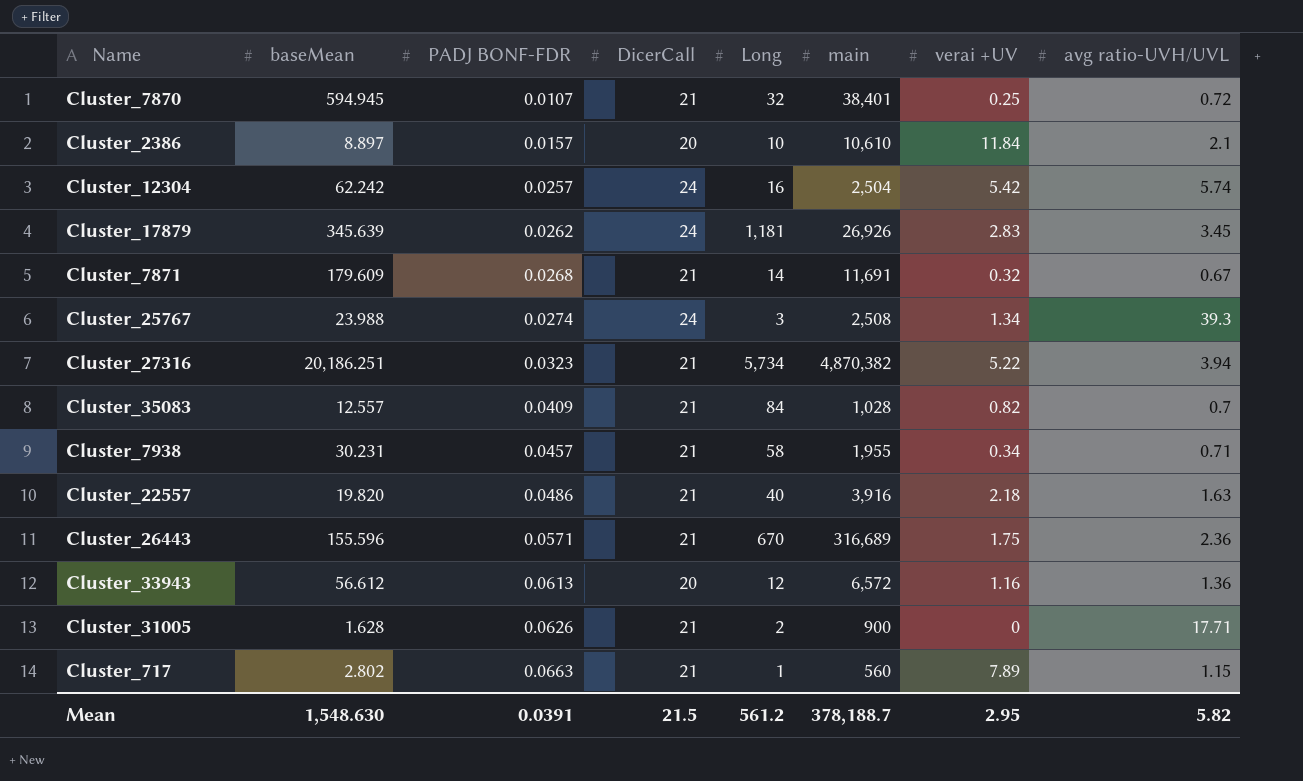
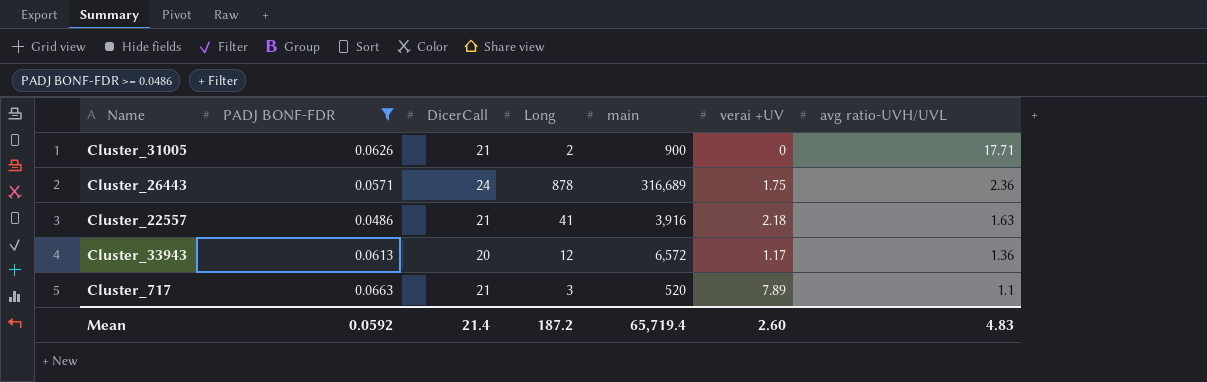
filter: none -> PADJ BONF-FDR >= 0.0486
row order: PADJ BONF-FDR ascending -> avg ratio-UVH/UVL descending
column baseMean | position: 2 -> none
Cluster_26443 | DicerCall: 21 -> 24
Cluster_26443 | Long: 670 -> 878
Cluster_22557 | Long: 40 -> 41
Cluster_33943 | verai +UV: 1.16 -> 1.17
Cluster_717 | Long: 1 -> 3
Cluster_717 | main: 560 -> 520
Cluster_717 | avg ratio-UVH/UVL: 1.15 -> 1.1
Mean | PADJ BONF-FDR: 0.0391 -> 0.0592
Mean | DicerCall: 21.5 -> 21.4
Mean | Long: 561.2 -> 187.2
Mean | main: 378,188.7 -> 65,719.4
Mean | verai +UV: 2.95 -> 2.60
Mean | avg ratio-UVH/UVL: 5.82 -> 4.83

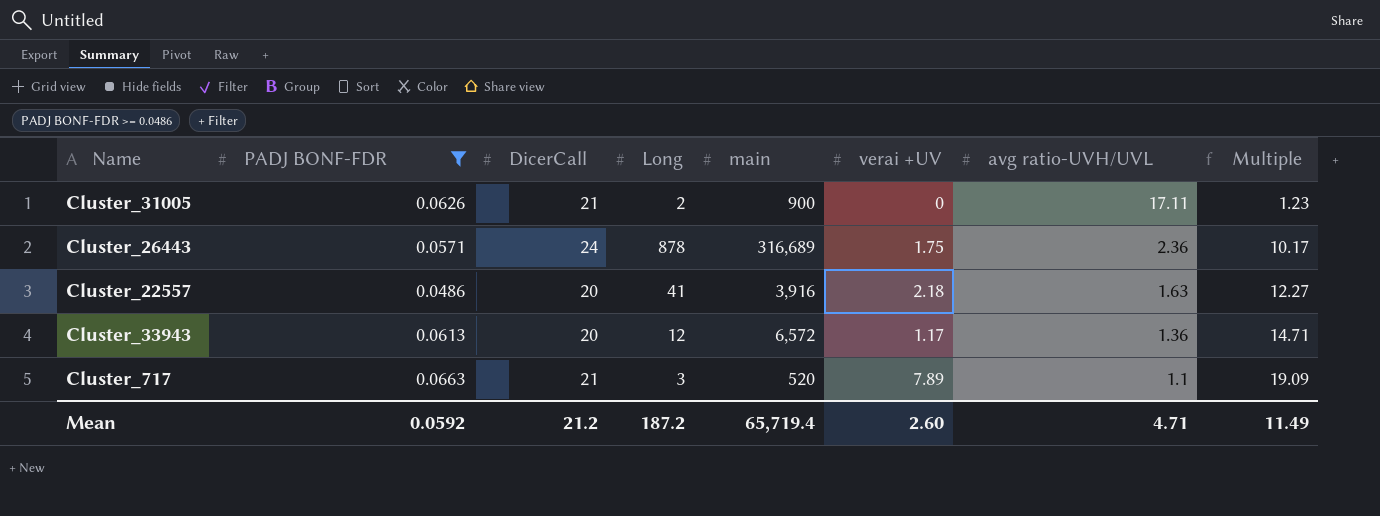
column Multiple | formula: none -> [DicerCall] / [avg ratio-UVH/UVL]
Cluster_31005 | avg ratio-UVH/UVL: 17.71 -> 17.11
Cluster_22557 | DicerCall: 21 -> 20
Mean | DicerCall: 21.4 -> 21.2
Mean | avg ratio-UVH/UVL: 4.83 -> 4.71

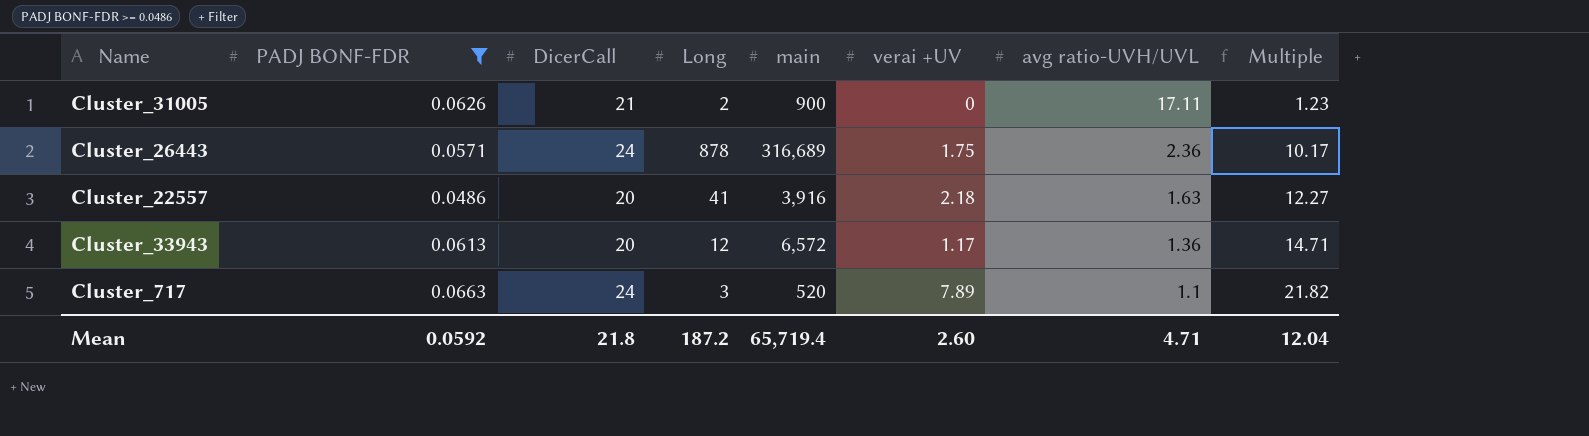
Cluster_717 | DicerCall: 21 -> 24
Cluster_717 | Multiple: 19.09 -> 21.82
Mean | DicerCall: 21.2 -> 21.8
Mean | Multiple: 11.49 -> 12.04

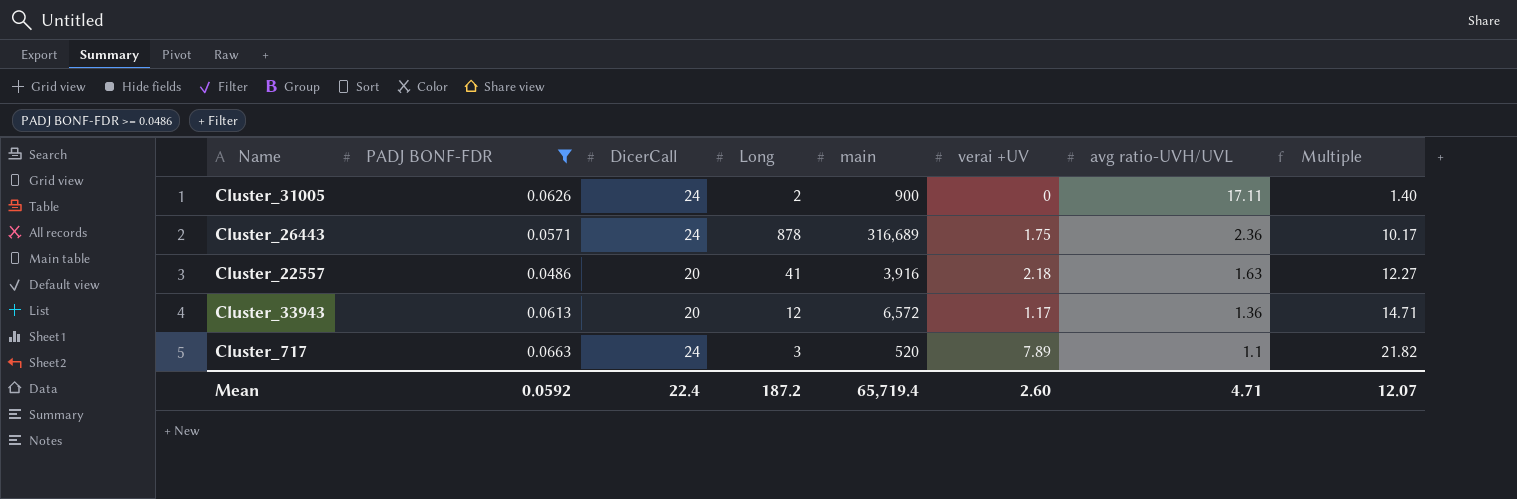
Cluster_31005 | DicerCall: 21 -> 24
Cluster_31005 | Multiple: 1.23 -> 1.40
Mean | DicerCall: 21.8 -> 22.4
Mean | Multiple: 12.04 -> 12.07

